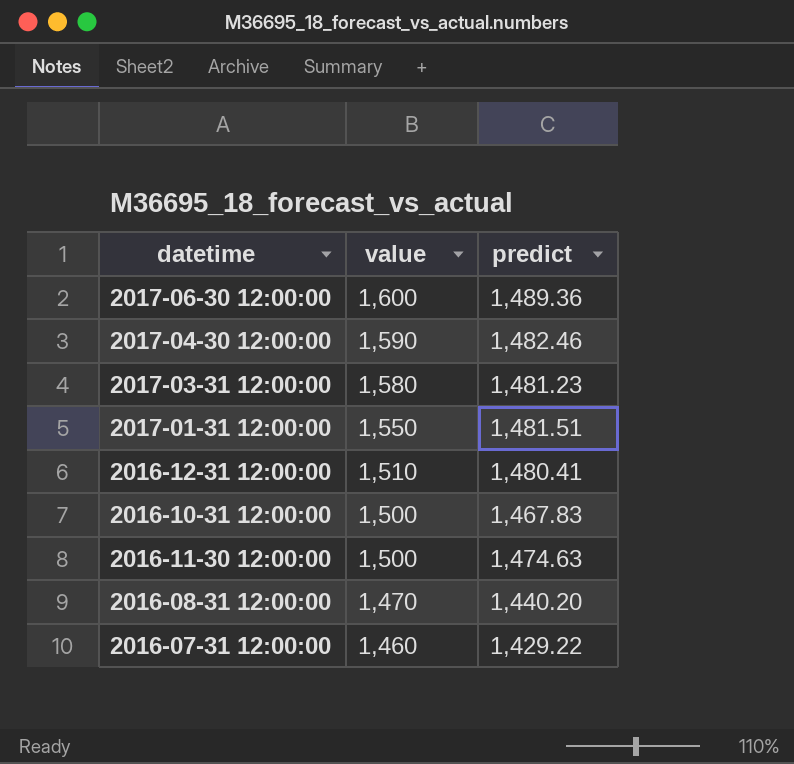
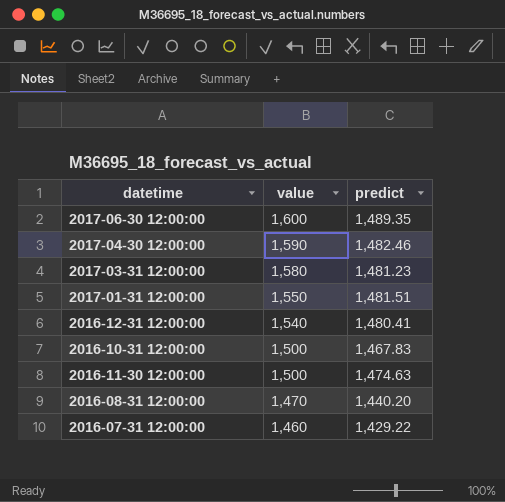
2017-06-30 12:00:00 | predict: 1,489.36 -> 1,489.35
2016-12-31 12:00:00 | value: 1,510 -> 1,540

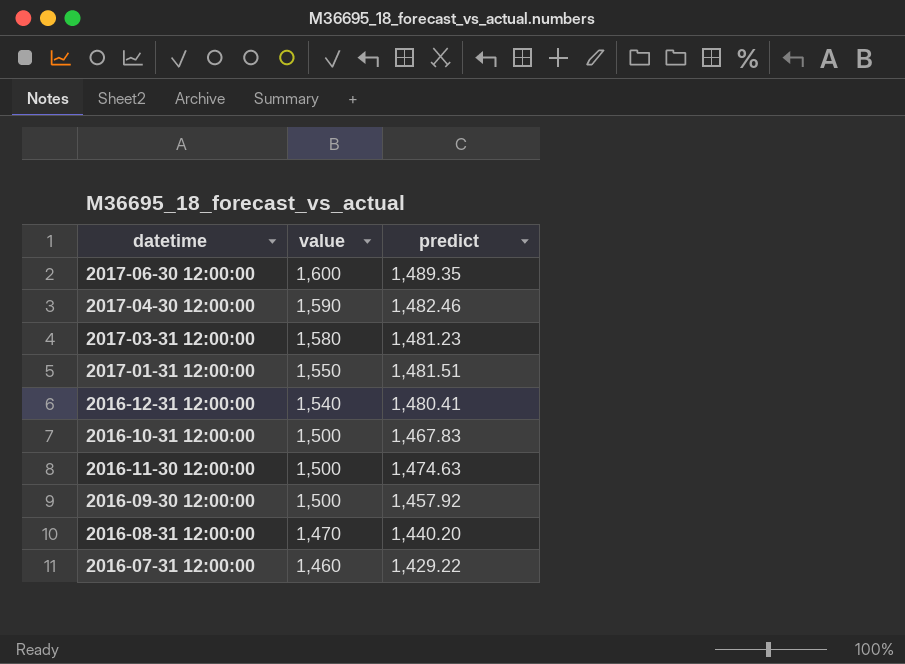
row 2016-09-30 12:00:00: none -> 1,500 | 1,457.92

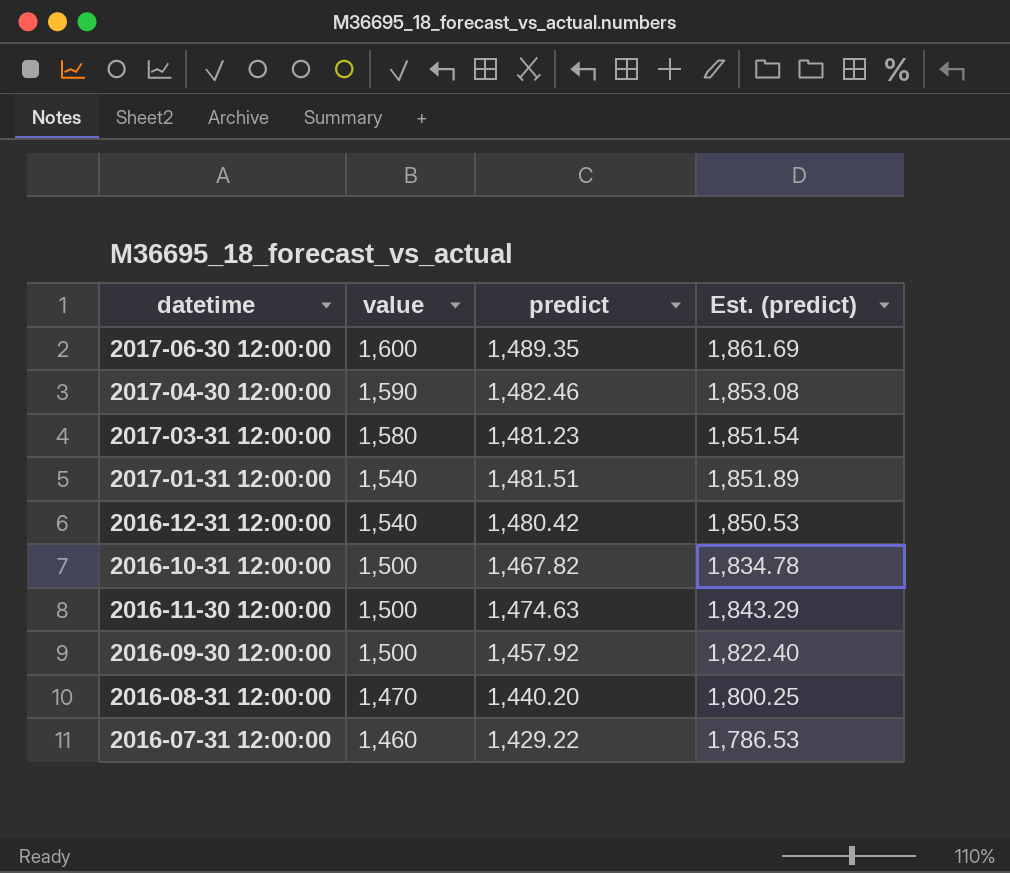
column Est. (predict) | formula: none -> [predict] * 1.25
2017-01-31 12:00:00 | value: 1,550 -> 1,540
2016-12-31 12:00:00 | predict: 1,480.41 -> 1,480.42
2016-10-31 12:00:00 | predict: 1,467.83 -> 1,467.82

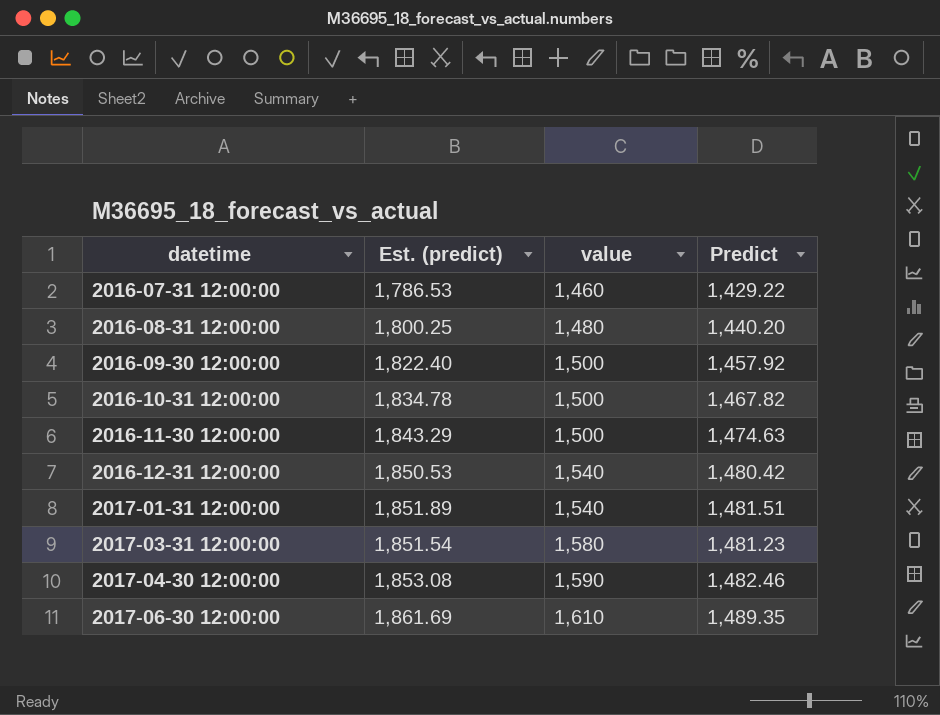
row order: value descending -> datetime ascending
column Est. (predict) | position: 4 -> 2
column name: predict -> Predict
2016-08-31 12:00:00 | value: 1,470 -> 1,480
2017-06-30 12:00:00 | value: 1,600 -> 1,610

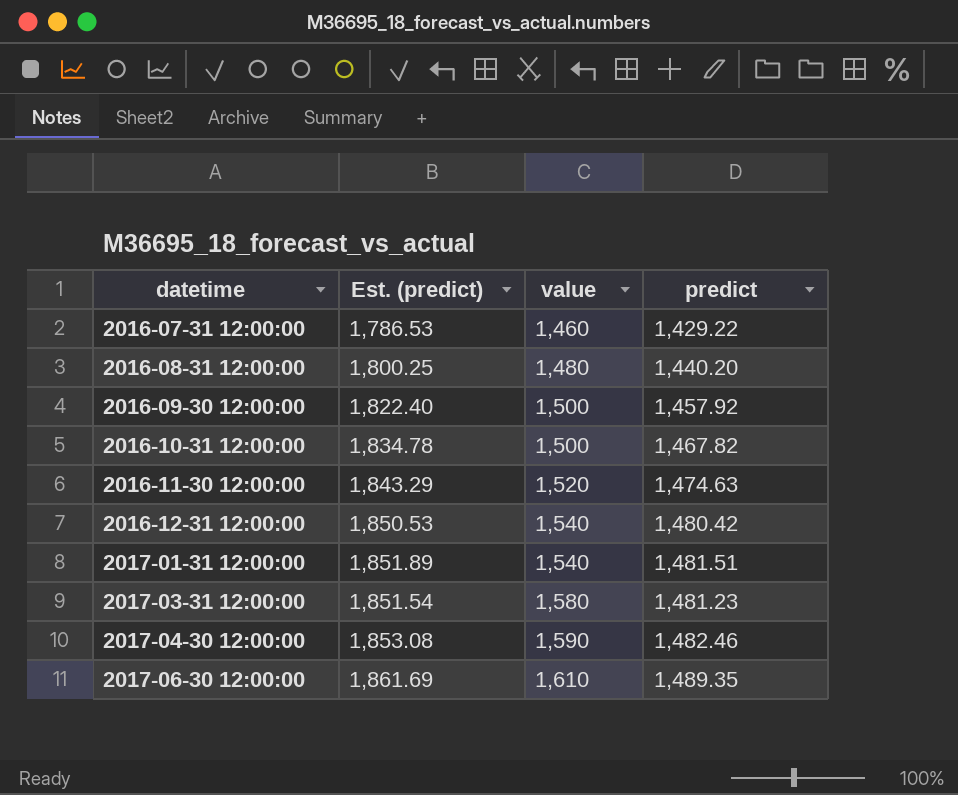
column name: Predict -> predict
2016-11-30 12:00:00 | value: 1,500 -> 1,520

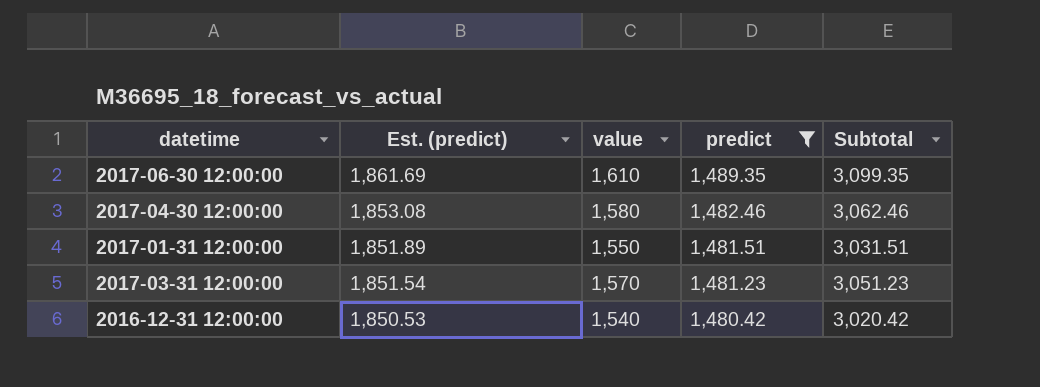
filter: none -> predict >= 1,480.42
row order: datetime ascending -> Est. (predict) descending
column Subtotal | formula: none -> [value] + [predict]
2017-04-30 12:00:00 | value: 1,590 -> 1,580
2017-01-31 12:00:00 | value: 1,540 -> 1,550
2017-03-31 12:00:00 | value: 1,580 -> 1,570

